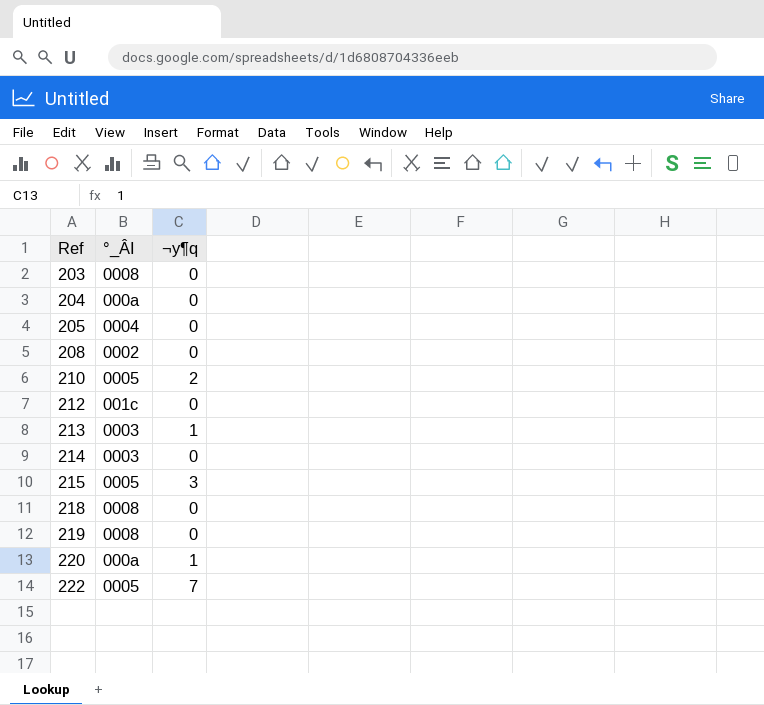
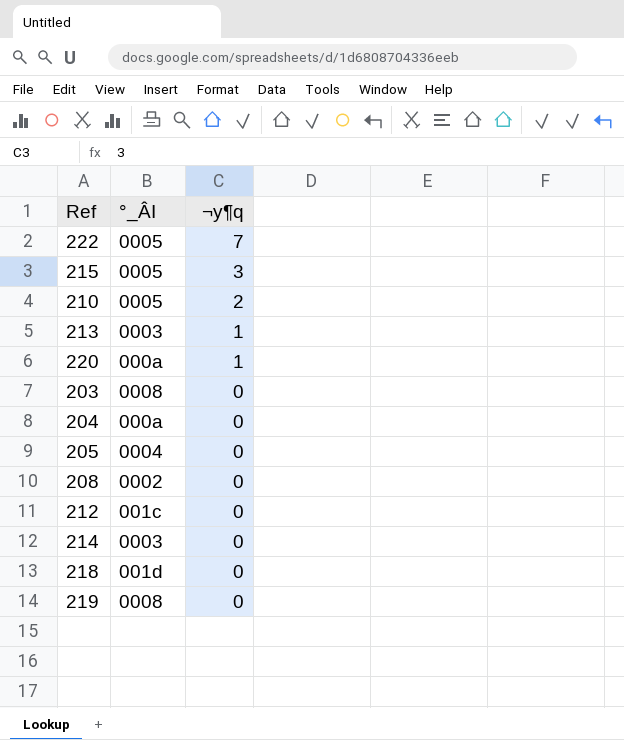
row order: Ref ascending -> ¬y¶q descending
218 | °_ÂI: 0008 -> 001d

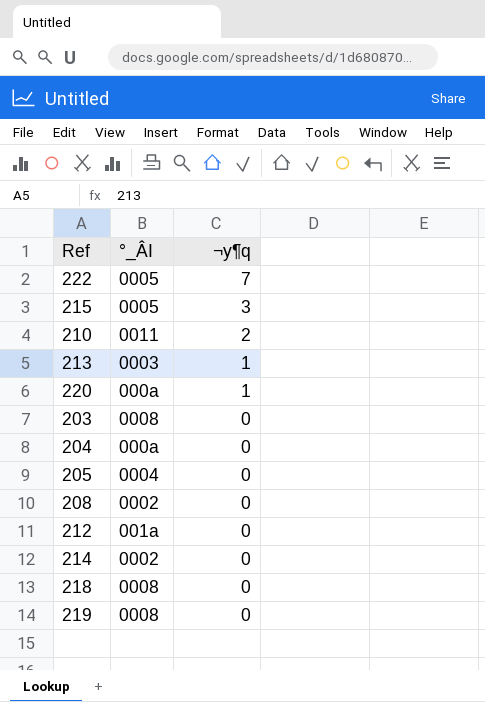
210 | °_ÂI: 0005 -> 0011
212 | °_ÂI: 001c -> 001a
214 | °_ÂI: 0003 -> 0002
218 | °_ÂI: 001d -> 0008

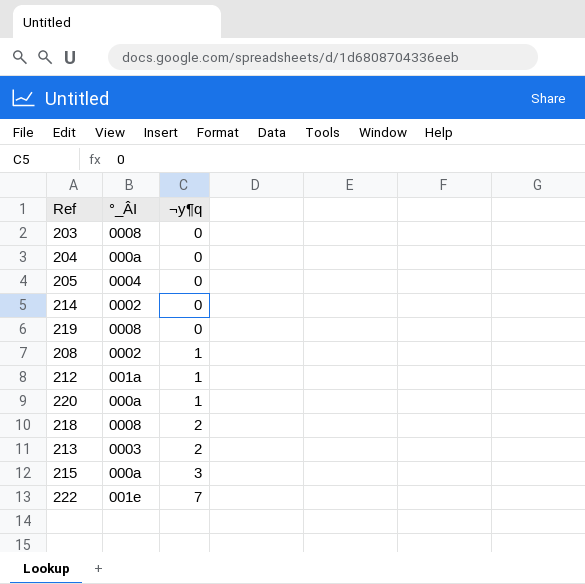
row order: ¬y¶q descending -> ¬y¶q ascending
row 210: 0011 | 2 -> none
208 | ¬y¶q: 0 -> 1
212 | ¬y¶q: 0 -> 1
218 | ¬y¶q: 0 -> 2
213 | ¬y¶q: 1 -> 2
215 | °_ÂI: 0005 -> 000a
222 | °_ÂI: 0005 -> 001e

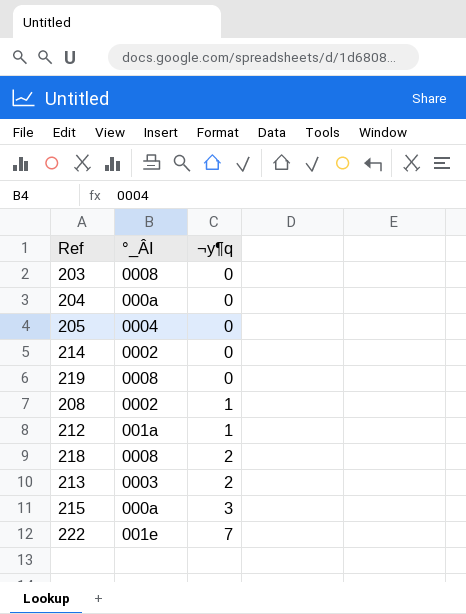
row 220: 000a | 1 -> none

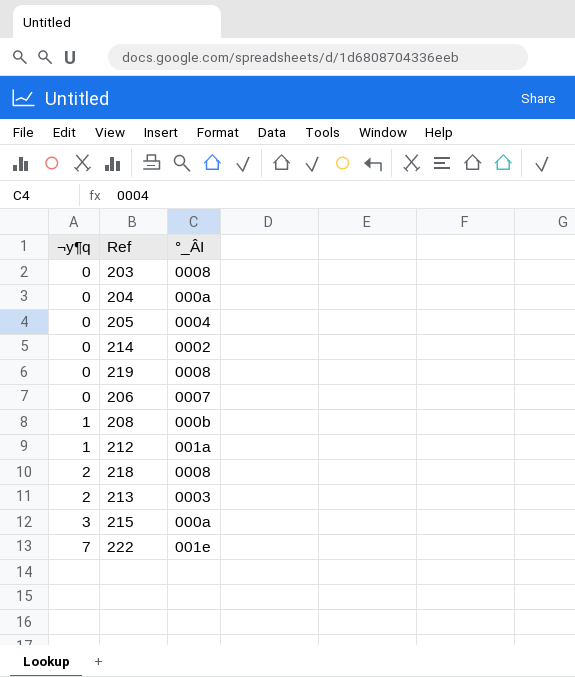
column ¬y¶q | position: 3 -> 1
row 206: none -> 0 | 0007
208 | °_ÂI: 0002 -> 000b

